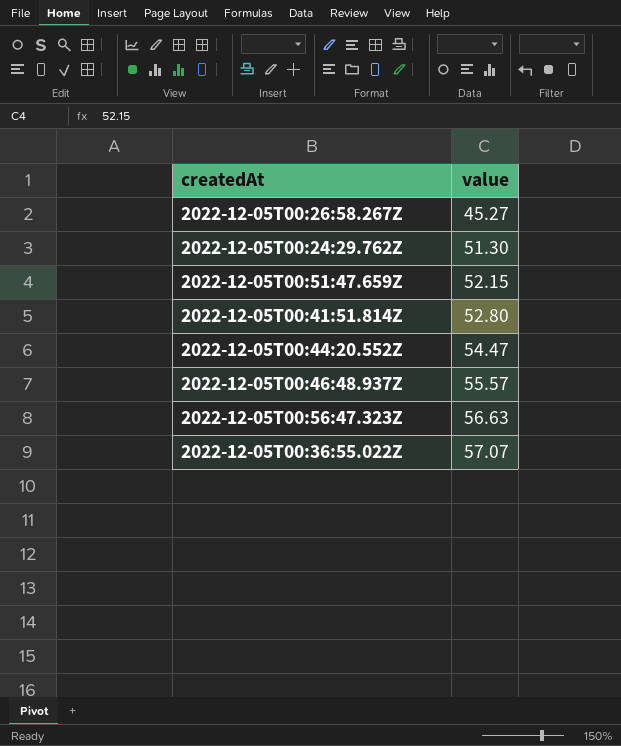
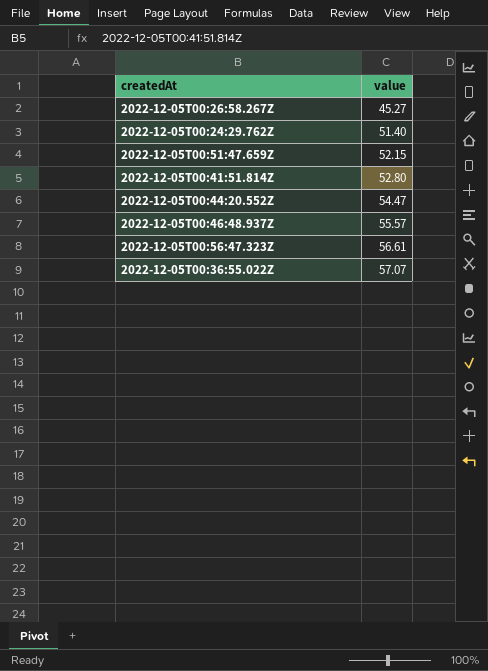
2022-12-05T00:24:29.762Z | value: 51.30 -> 51.40
2022-12-05T00:56:47.323Z | value: 56.63 -> 56.61

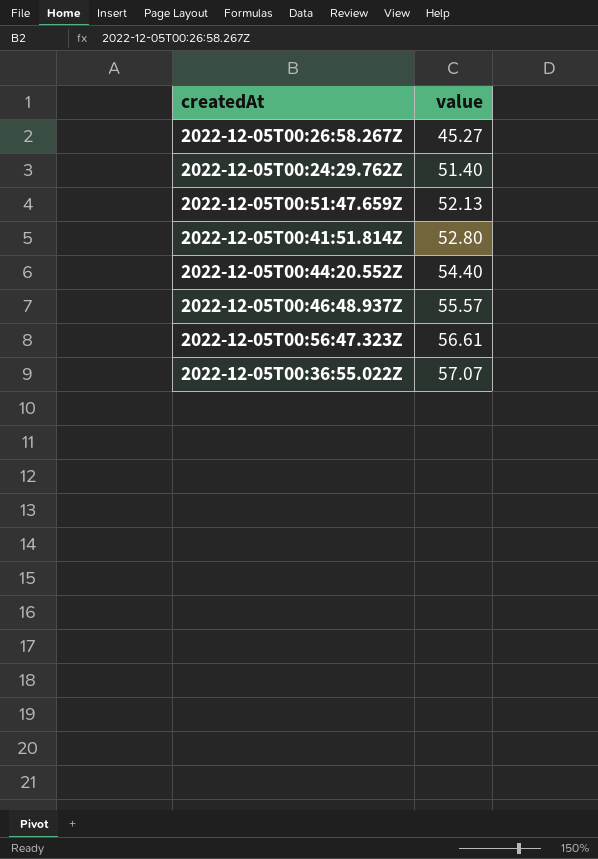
2022-12-05T00:51:47.659Z | value: 52.15 -> 52.13
2022-12-05T00:44:20.552Z | value: 54.47 -> 54.40

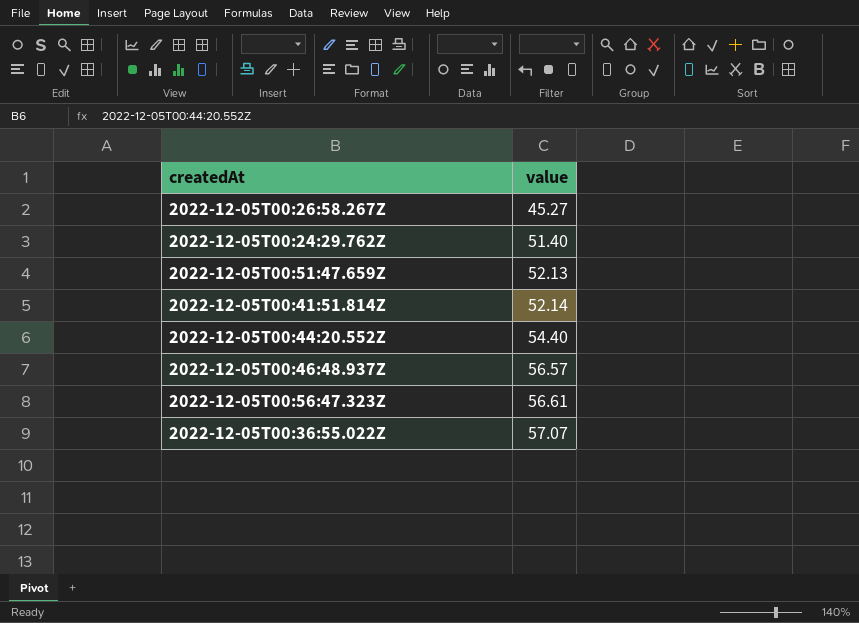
2022-12-05T00:41:51.814Z | value: 52.80 -> 52.14
2022-12-05T00:46:48.937Z | value: 55.57 -> 56.57

